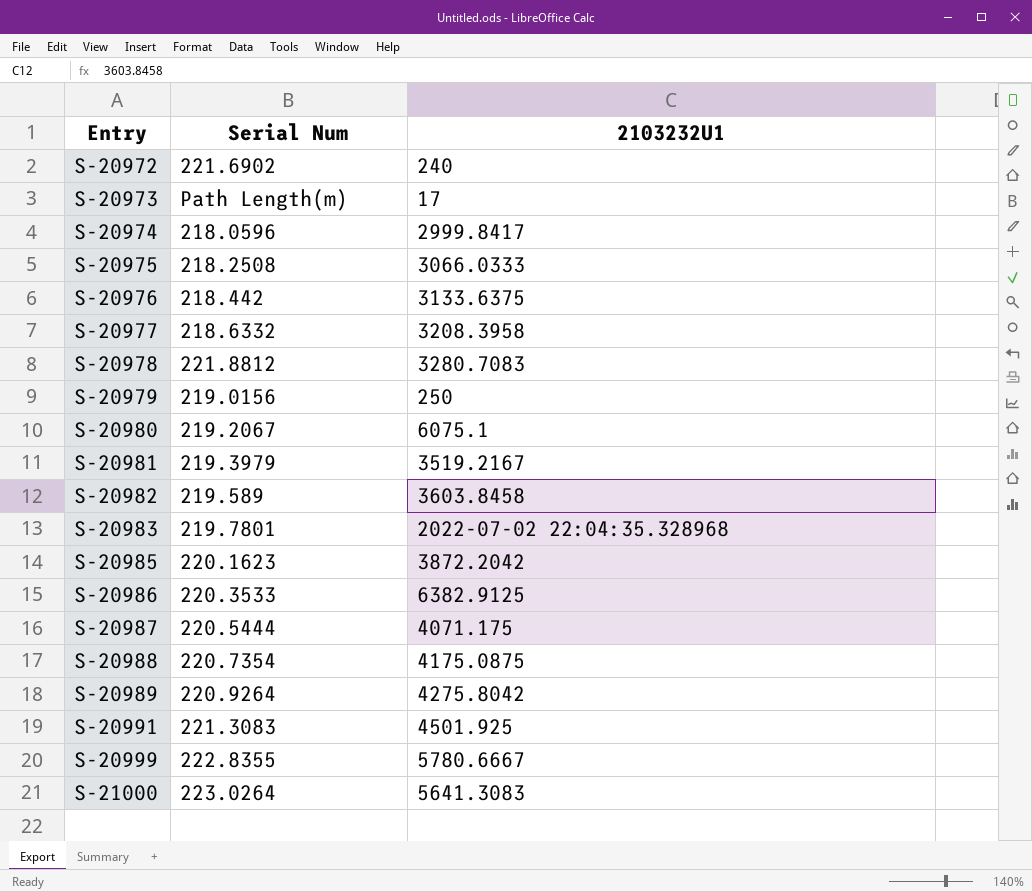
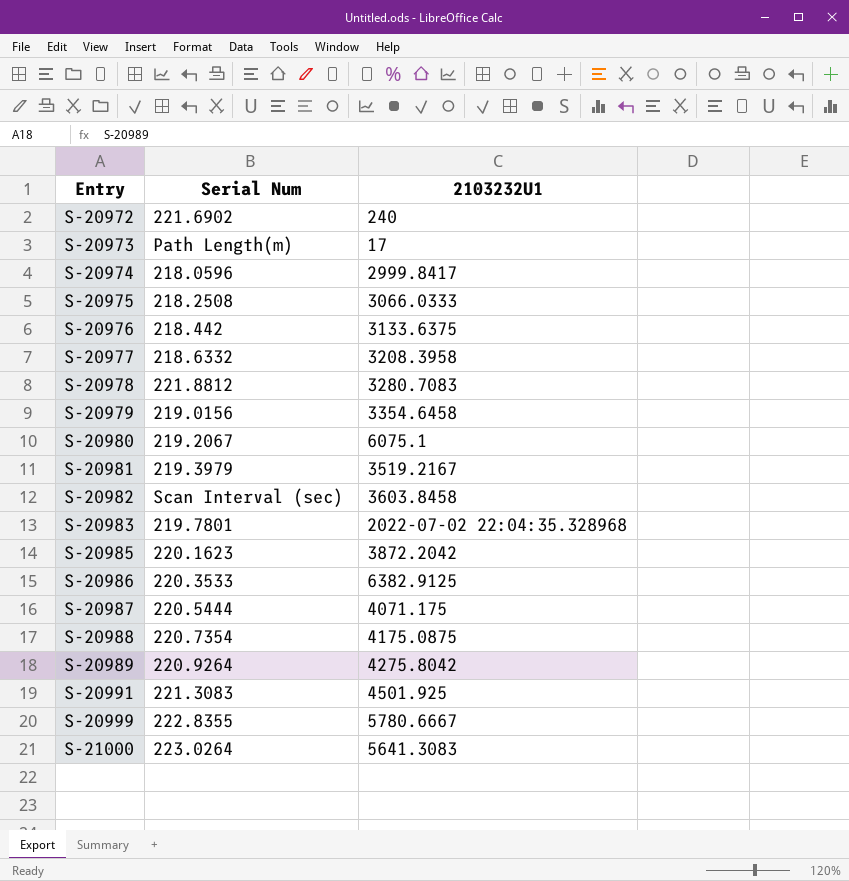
S-20979 | 2103232U1: 250 -> 3354.6458
S-20982 | Serial Num: 219.589 -> Scan Interval (sec)

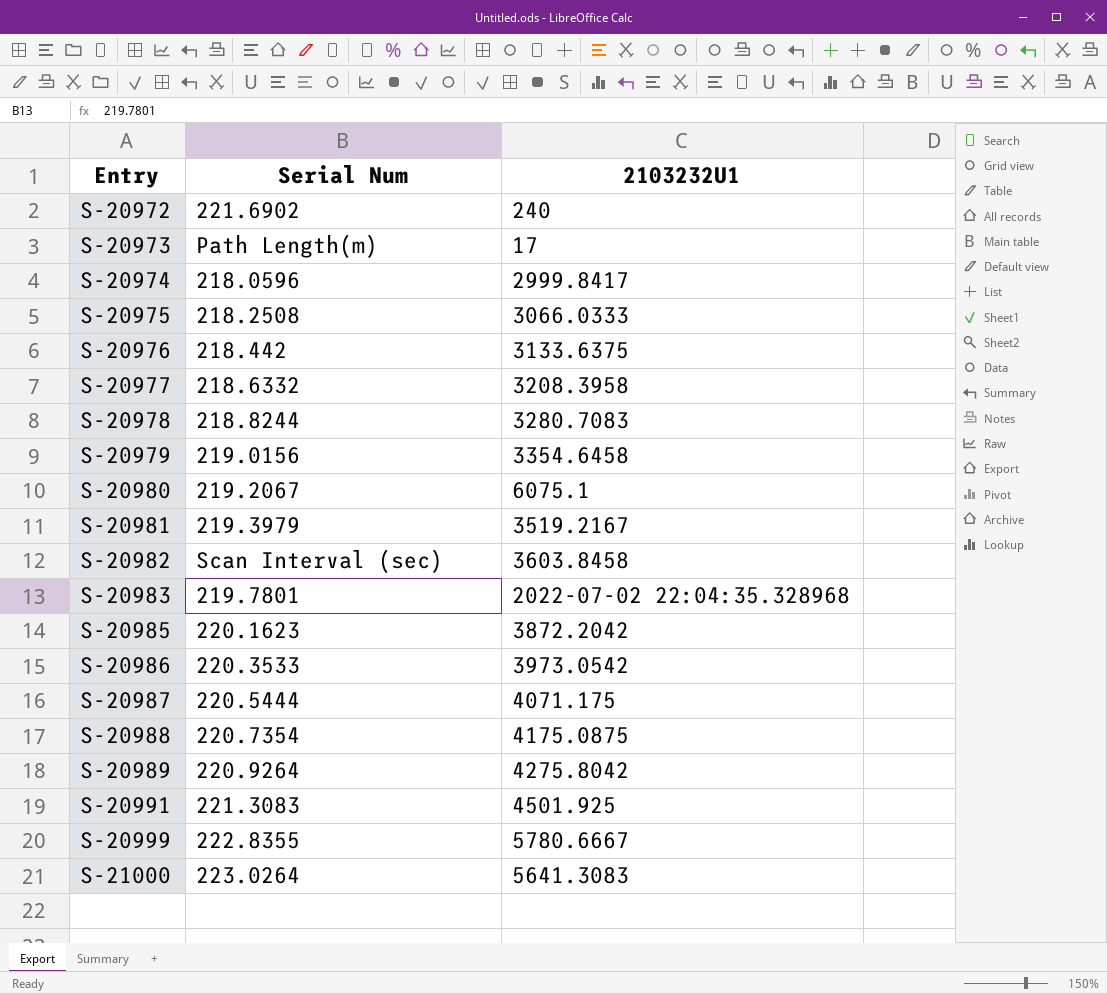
S-20978 | Serial Num: 221.8812 -> 218.8244
S-20986 | 2103232U1: 6382.9125 -> 3973.0542

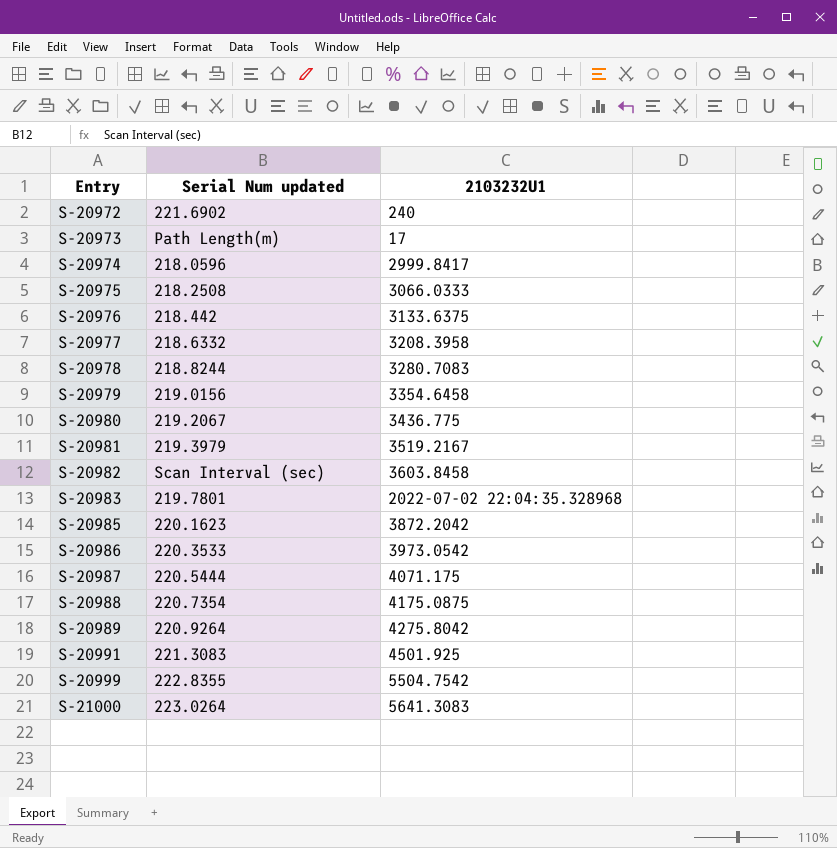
column name: Serial Num -> Serial Num updated
S-20980 | 2103232U1: 6075.1 -> 3436.775
S-20999 | 2103232U1: 5780.6667 -> 5504.7542

